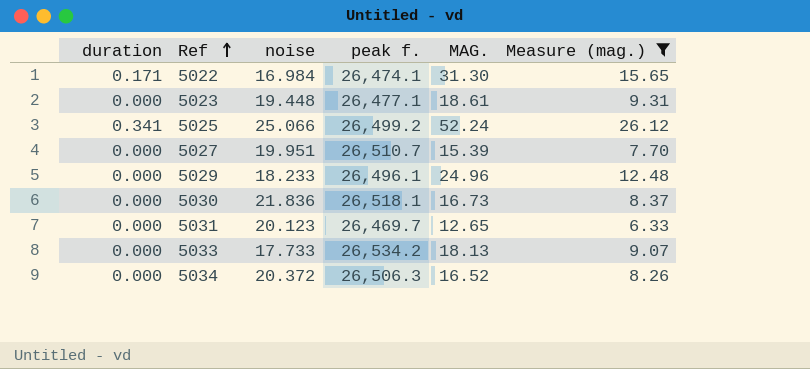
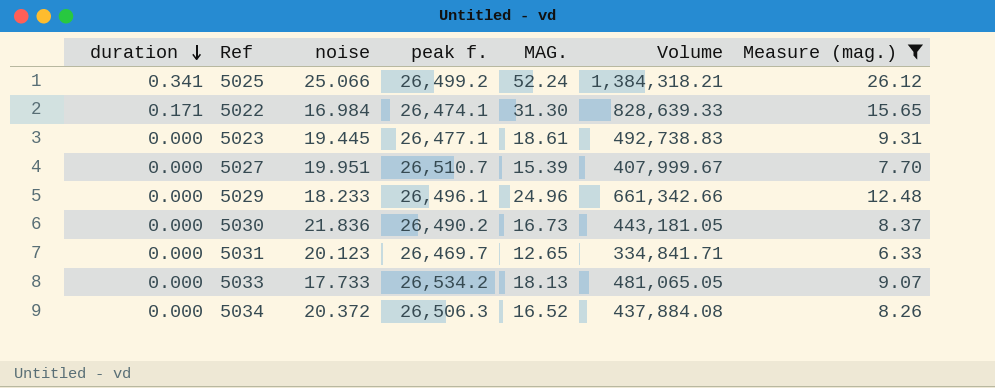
row order: Ref ascending -> duration descending
column Volume | formula: none -> [peak f.] * [MAG.]
5023 | noise: 19.448 -> 19.445
5030 | peak f.: 26,518.1 -> 26,490.2

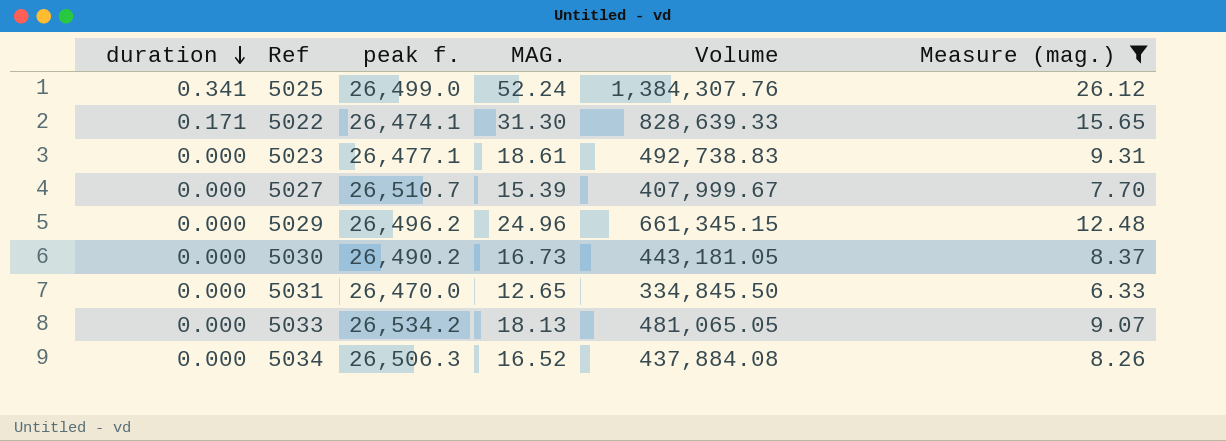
column noise | position: 3 -> none
5025 | peak f.: 26,499.2 -> 26,499.0
5025 | Volume: 1,384,318.21 -> 1,384,307.76
5029 | peak f.: 26,496.1 -> 26,496.2
5029 | Volume: 661,342.66 -> 661,345.15
5031 | peak f.: 26,469.7 -> 26,470.0
5031 | Volume: 334,841.71 -> 334,845.50

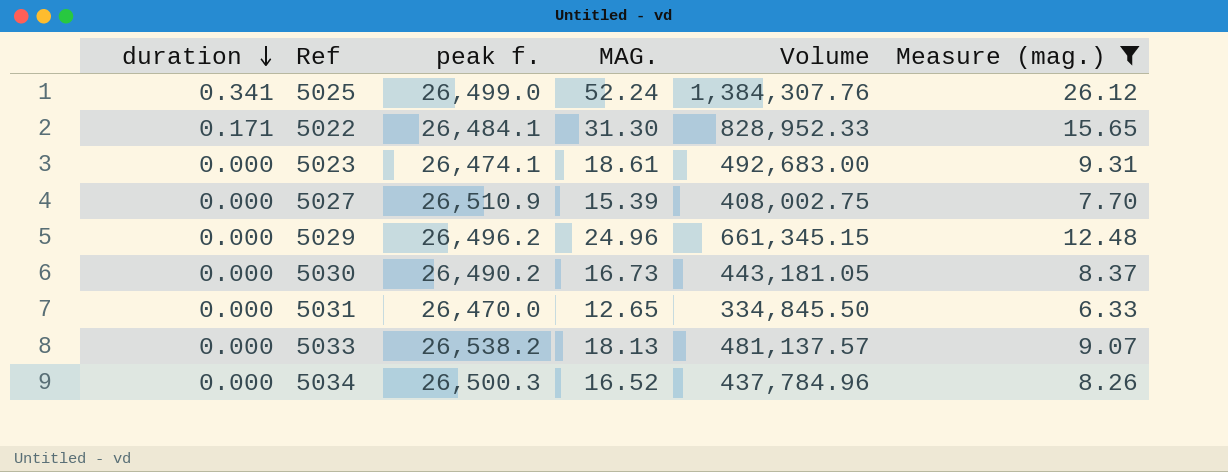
5022 | peak f.: 26,474.1 -> 26,484.1
5022 | Volume: 828,639.33 -> 828,952.33
5023 | peak f.: 26,477.1 -> 26,474.1
5023 | Volume: 492,738.83 -> 492,683.00
5027 | peak f.: 26,510.7 -> 26,510.9
5027 | Volume: 407,999.67 -> 408,002.75
5033 | peak f.: 26,534.2 -> 26,538.2
5033 | Volume: 481,065.05 -> 481,137.57
5034 | peak f.: 26,506.3 -> 26,500.3
5034 | Volume: 437,884.08 -> 437,784.96

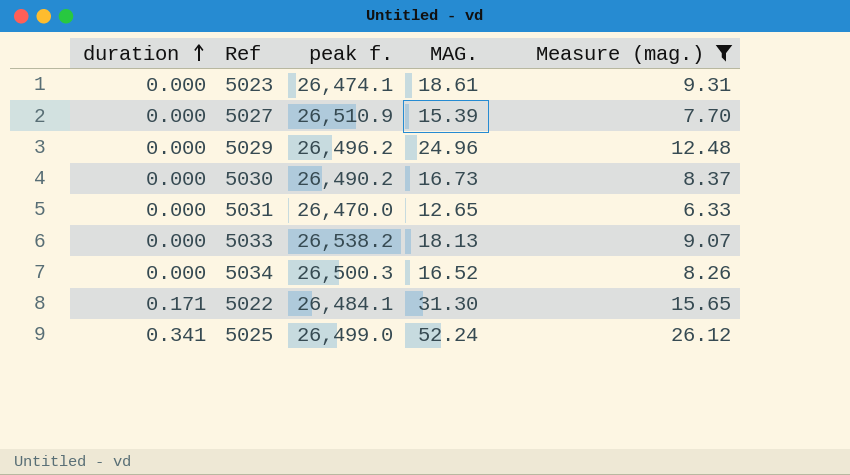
row order: duration descending -> duration ascending
column Volume | formula: [peak f.] * [MAG.] -> none

